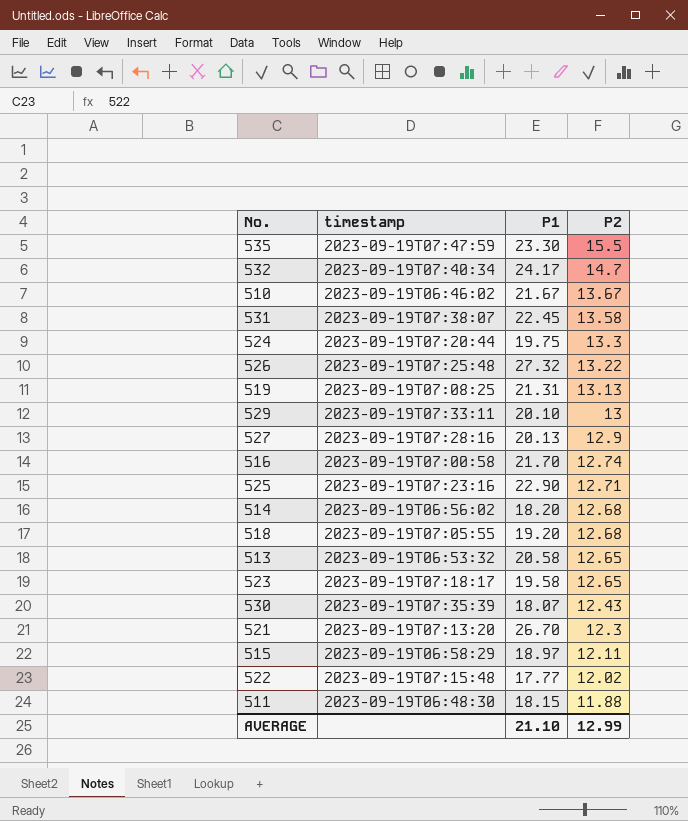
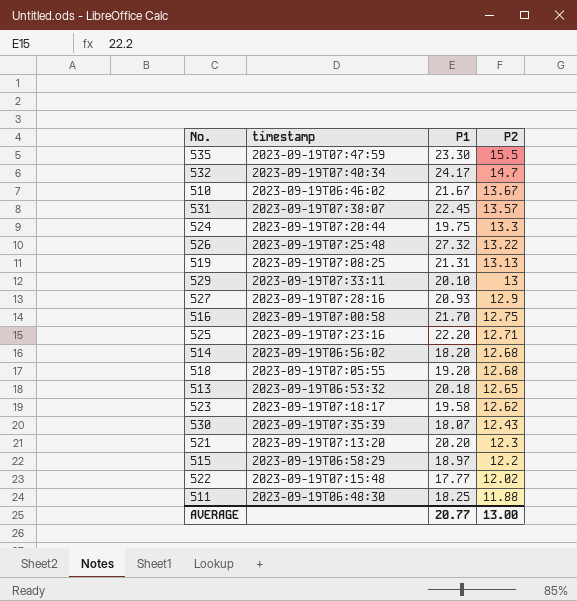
531 | P2: 13.58 -> 13.57
527 | P1: 20.13 -> 20.93
516 | P2: 12.74 -> 12.75
525 | P1: 22.90 -> 22.20
513 | P1: 20.58 -> 20.18
523 | P2: 12.65 -> 12.62
521 | P1: 26.70 -> 20.20
515 | P2: 12.11 -> 12.2
511 | P1: 18.15 -> 18.25
AVERAGE | P1: 21.10 -> 20.77
AVERAGE | P2: 12.99 -> 13.00

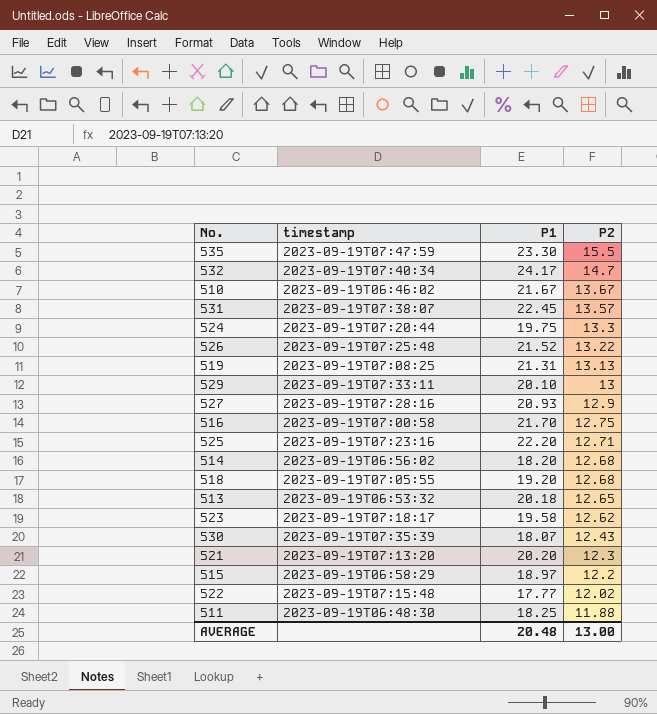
526 | P1: 27.32 -> 21.52
AVERAGE | P1: 20.77 -> 20.48

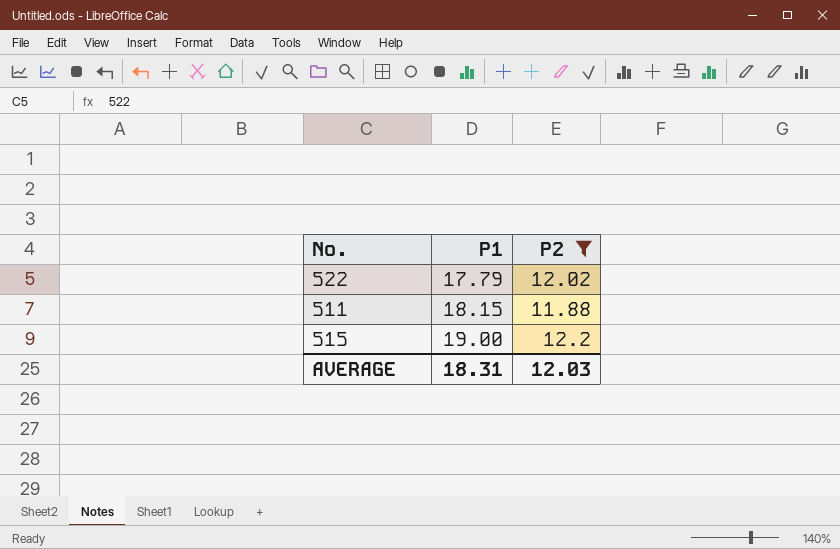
filter: none -> P2 <= 12.2
row order: P2 descending -> P1 ascending
column timestamp | position: 2 -> none
522 | P1: 17.77 -> 17.79
511 | P1: 18.25 -> 18.15
515 | P1: 18.97 -> 19.00
AVERAGE | P1: 20.48 -> 18.31
AVERAGE | P2: 13.00 -> 12.03

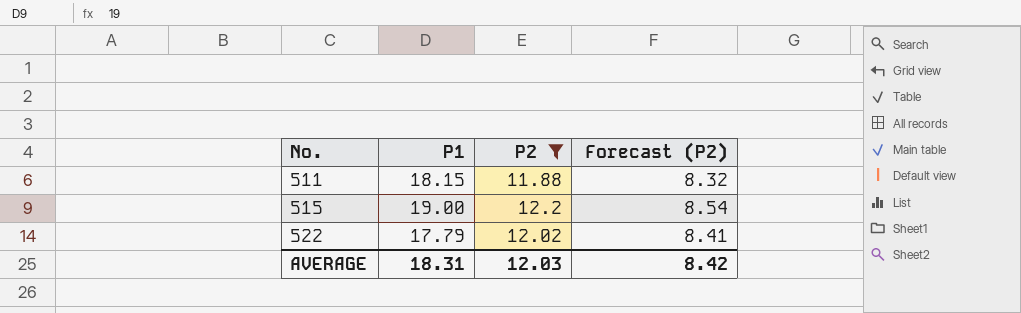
row order: P1 ascending -> No. ascending
column Forecast (P2) | formula: none -> [P2] * 0.7

